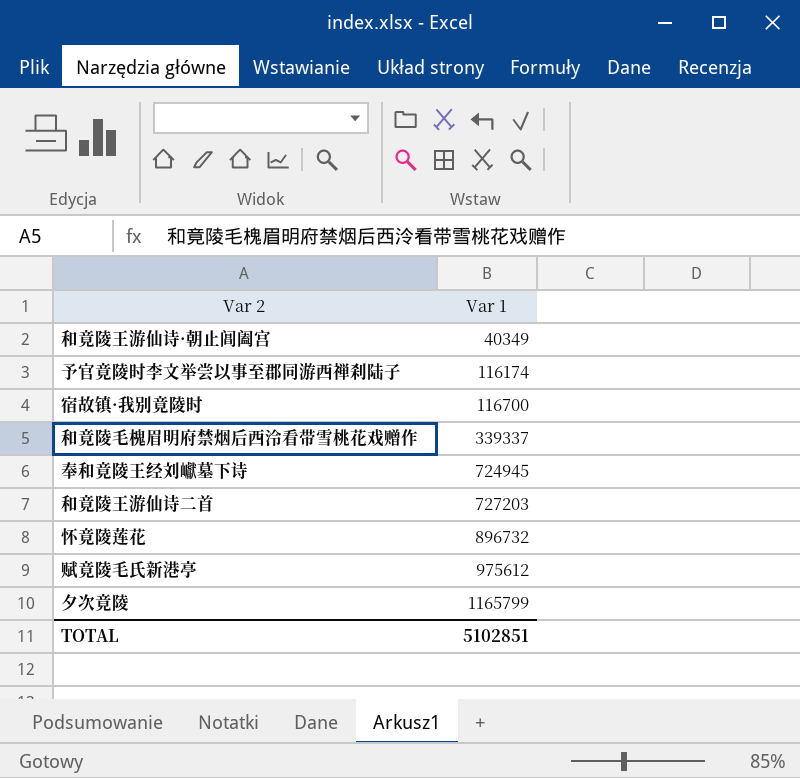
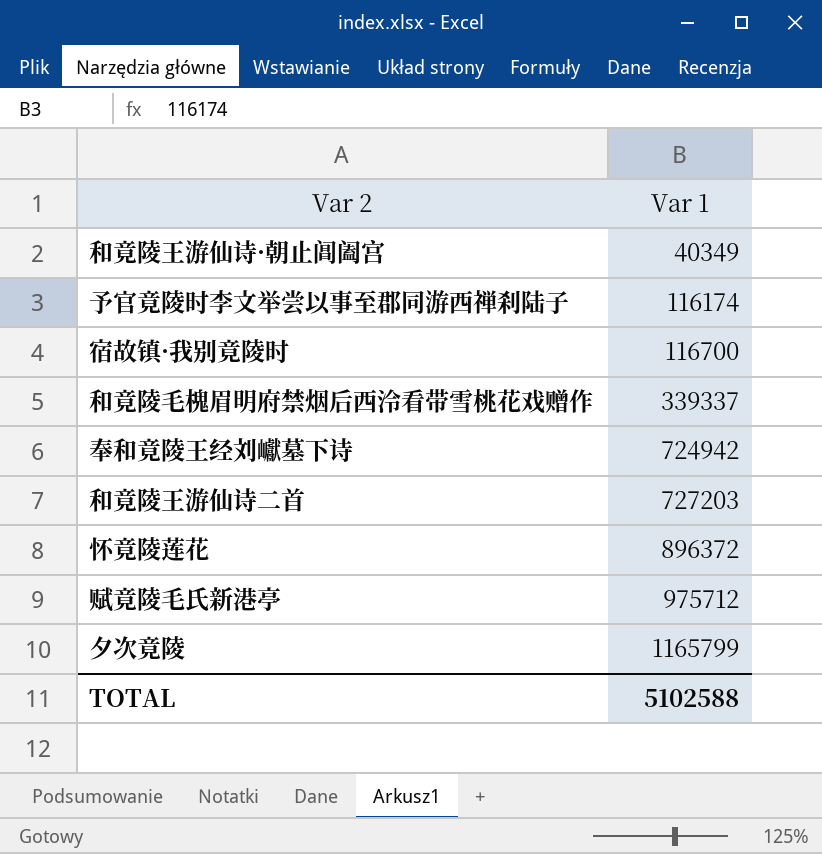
奉和竟陵王经刘巘墓下诗 | Var 1: 724945 -> 724942
怀竟陵莲花 | Var 1: 896732 -> 896372
赋竟陵毛氏新港亭 | Var 1: 975612 -> 975712
TOTAL | Var 1: 5102851 -> 5102588

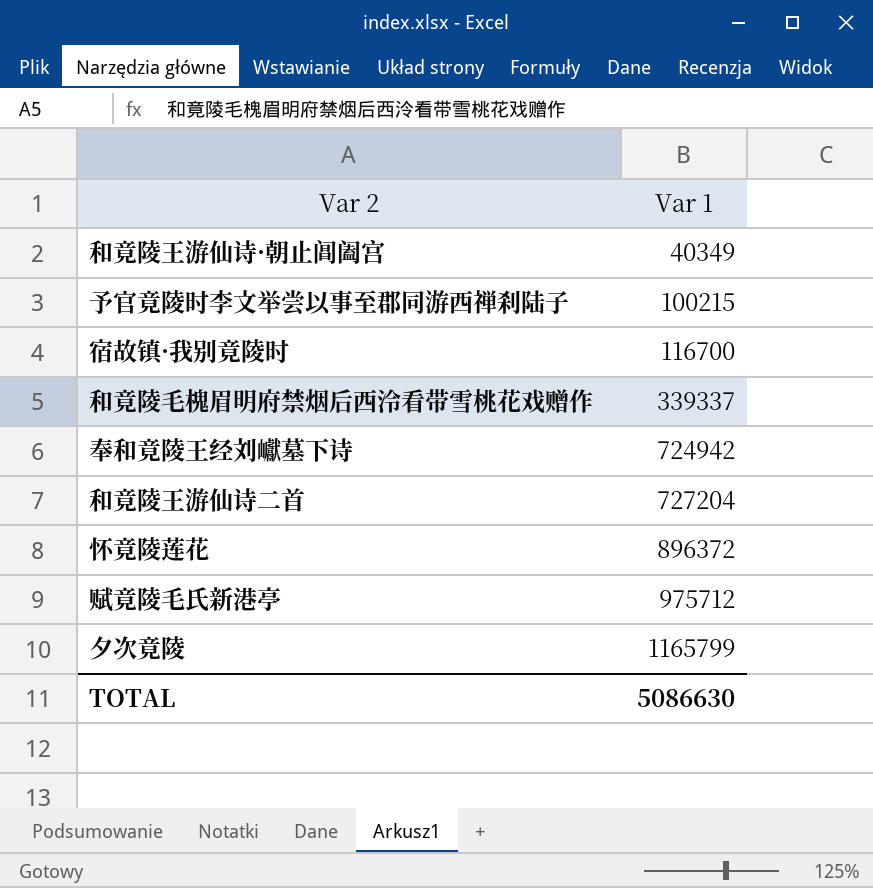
予官竟陵时李文举尝以事至郡同游西禅刹陆子 | Var 1: 116174 -> 100215
和竟陵王游仙诗二首 | Var 1: 727203 -> 727204
TOTAL | Var 1: 5102588 -> 5086630

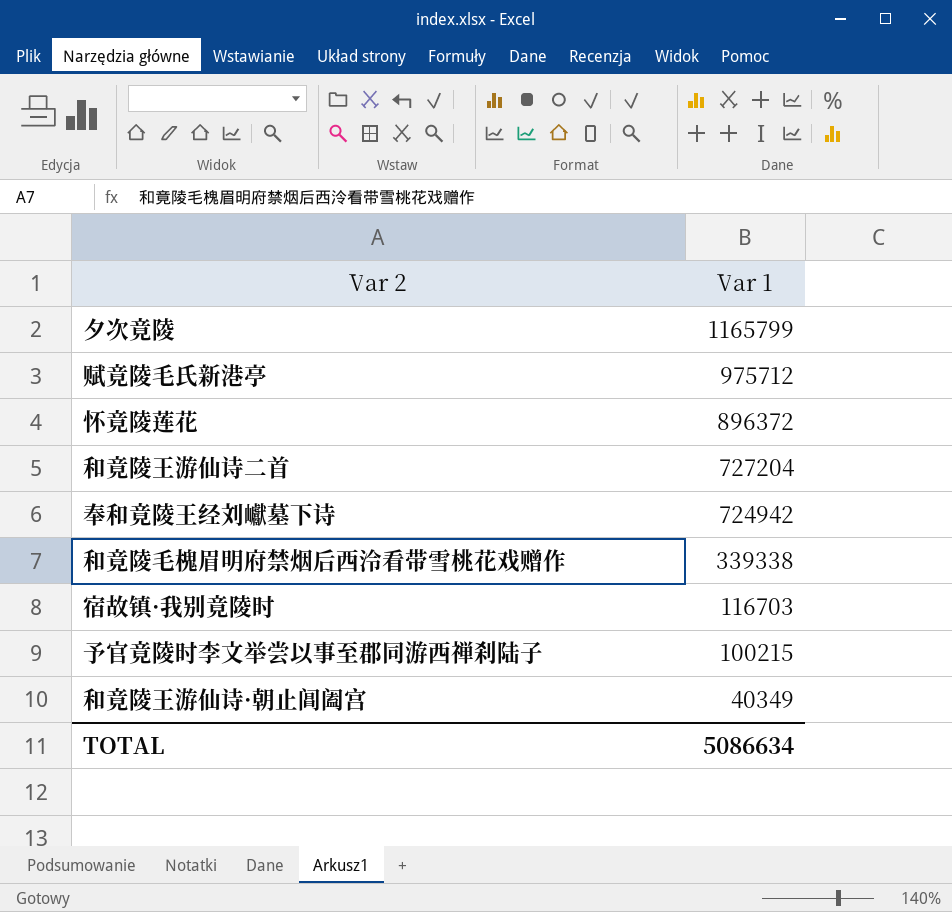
row order: Var 1 ascending -> Var 1 descending
和竟陵毛槐眉明府禁烟后西泠看带雪桃花戏赠作 | Var 1: 339337 -> 339338
宿故镇·我别竟陵时 | Var 1: 116700 -> 116703
TOTAL | Var 1: 5086630 -> 5086634

